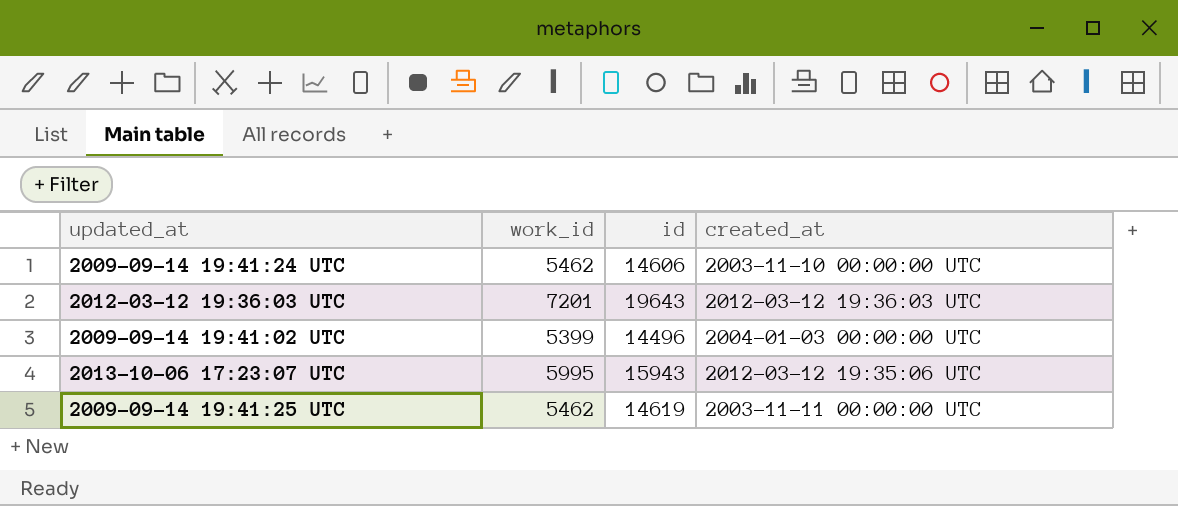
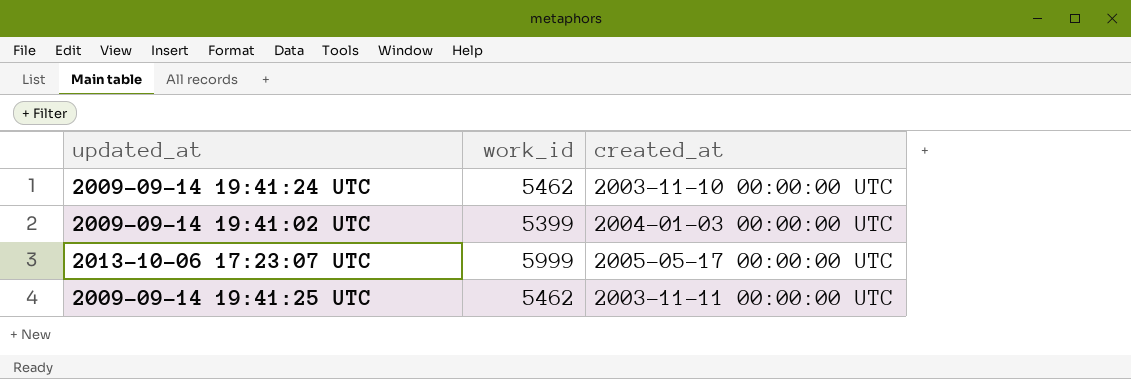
column id | position: 3 -> none
row 2012-03-12 19:36:03 UTC: 7201 | 19643 | 2012-03-12 19:36:03 UTC -> none
2013-10-06 17:23:07 UTC | work_id: 5995 -> 5999
2013-10-06 17:23:07 UTC | created_at: 2012-03-12 19:35:06 UTC -> 2005-05-17 00:00:00 UTC

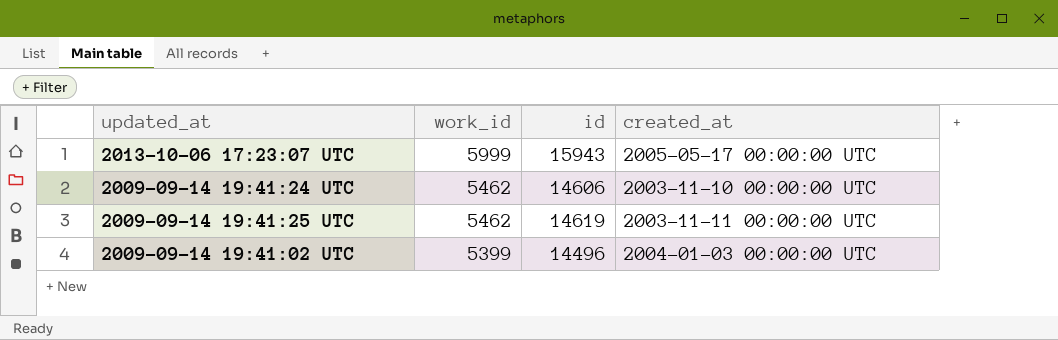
row order: none -> work_id descending
column id | position: none -> 3

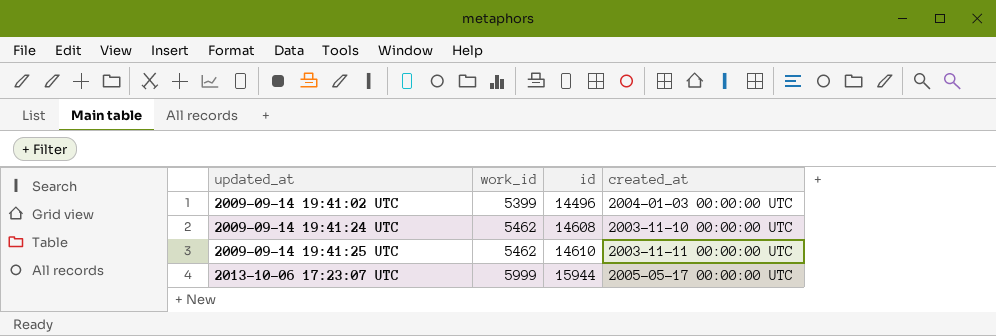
row order: work_id descending -> updated_at ascending
2009-09-14 19:41:24 UTC | id: 14606 -> 14608
2009-09-14 19:41:25 UTC | id: 14619 -> 14610
2013-10-06 17:23:07 UTC | id: 15943 -> 15944

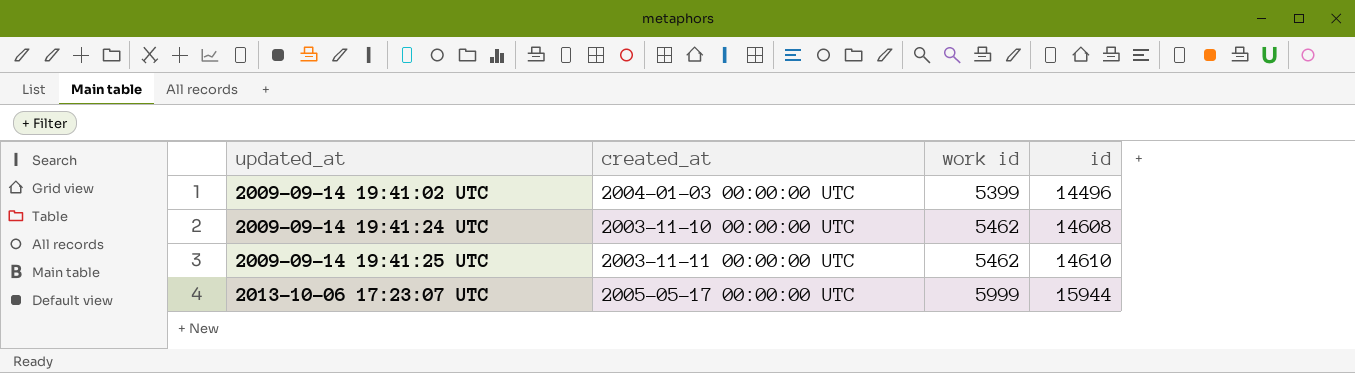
column created_at | position: 4 -> 2
column name: work_id -> work id

